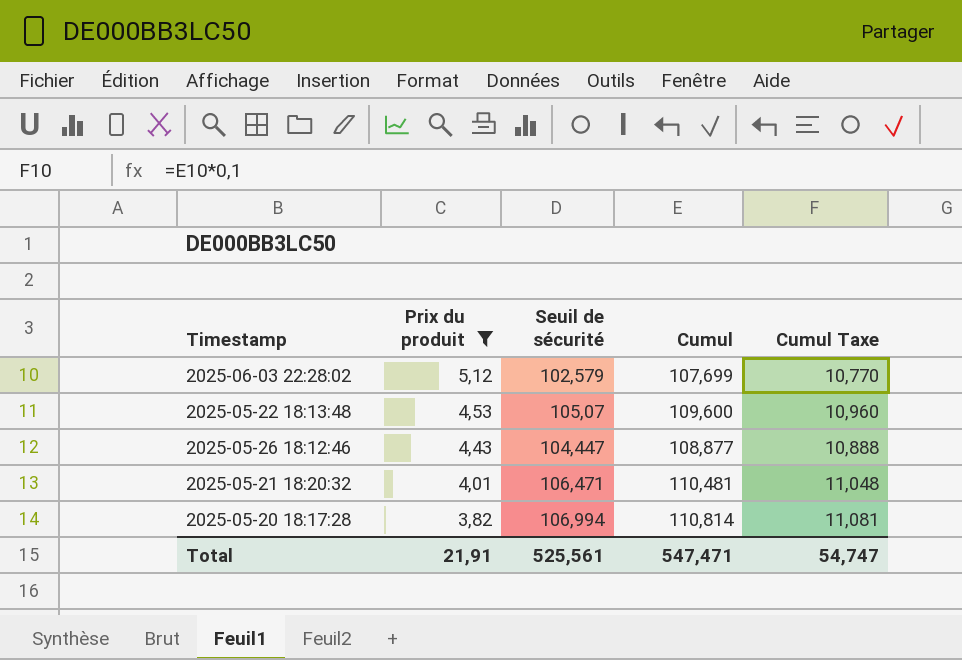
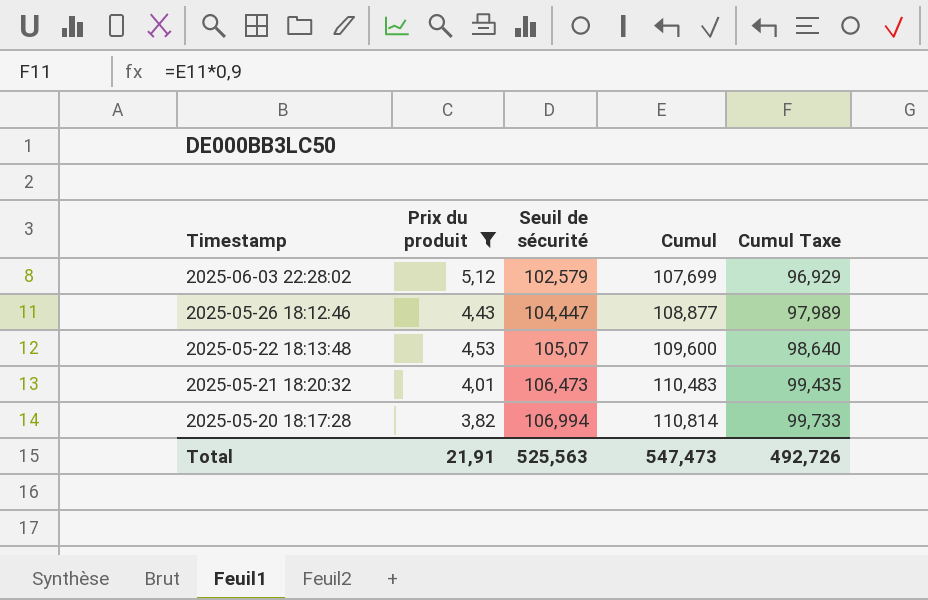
row order: Prix du produit descending -> Timestamp descending
column Cumul Taxe | formula: [Cumul] * 0,1 -> [Cumul] * 0,9
2025-05-21 18:20:32 | Seuil de sécurité: 106,471 -> 106,473
2025-05-21 18:20:32 | Cumul: 110,481 -> 110,483
Total | Seuil de sécurité: 525,561 -> 525,563
Total | Cumul: 547,471 -> 547,473
Total | Cumul Taxe: 54,747 -> 492,726

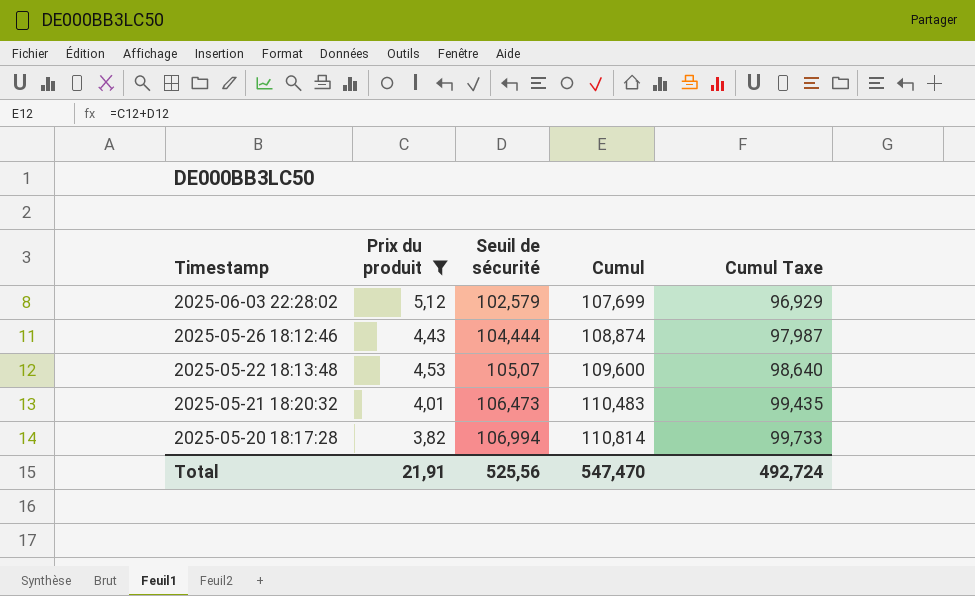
2025-05-26 18:12:46 | Seuil de sécurité: 104,447 -> 104,444
2025-05-26 18:12:46 | Cumul: 108,877 -> 108,874
2025-05-26 18:12:46 | Cumul Taxe: 97,989 -> 97,987
Total | Seuil de sécurité: 525,563 -> 525,56
Total | Cumul: 547,473 -> 547,470
Total | Cumul Taxe: 492,726 -> 492,724

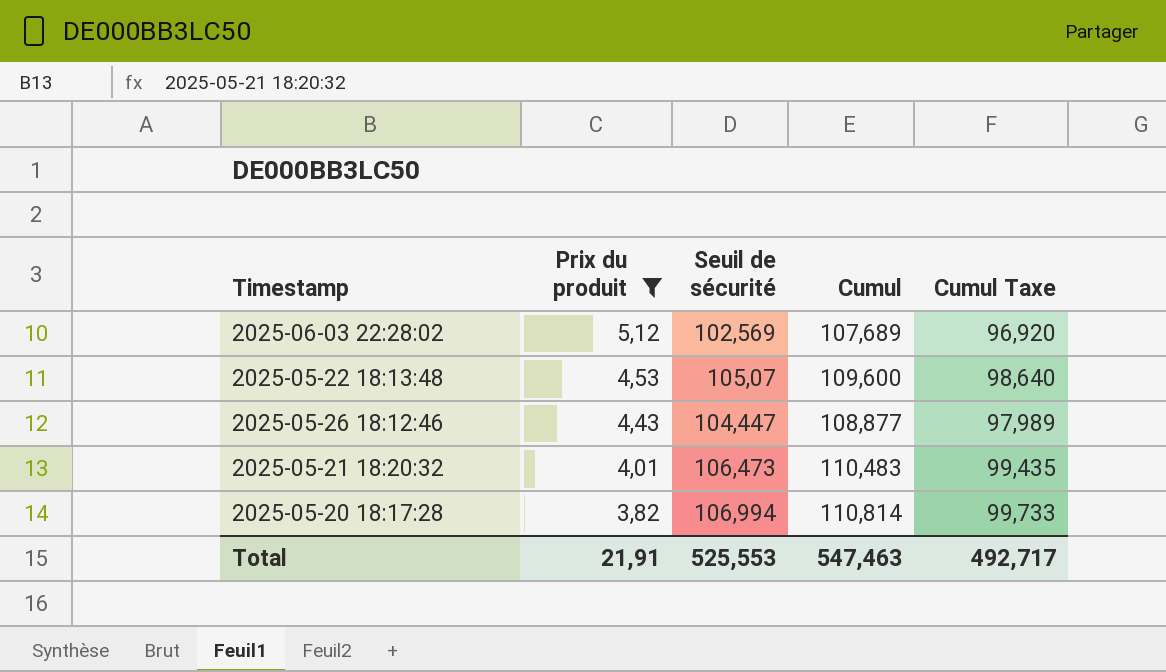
row order: Timestamp descending -> Prix du produit descending
2025-06-03 22:28:02 | Seuil de sécurité: 102,579 -> 102,569
2025-06-03 22:28:02 | Cumul: 107,699 -> 107,689
2025-06-03 22:28:02 | Cumul Taxe: 96,929 -> 96,920
2025-05-26 18:12:46 | Seuil de sécurité: 104,444 -> 104,447
2025-05-26 18:12:46 | Cumul: 108,874 -> 108,877
2025-05-26 18:12:46 | Cumul Taxe: 97,987 -> 97,989
Total | Seuil de sécurité: 525,56 -> 525,553
Total | Cumul: 547,470 -> 547,463
Total | Cumul Taxe: 492,724 -> 492,717

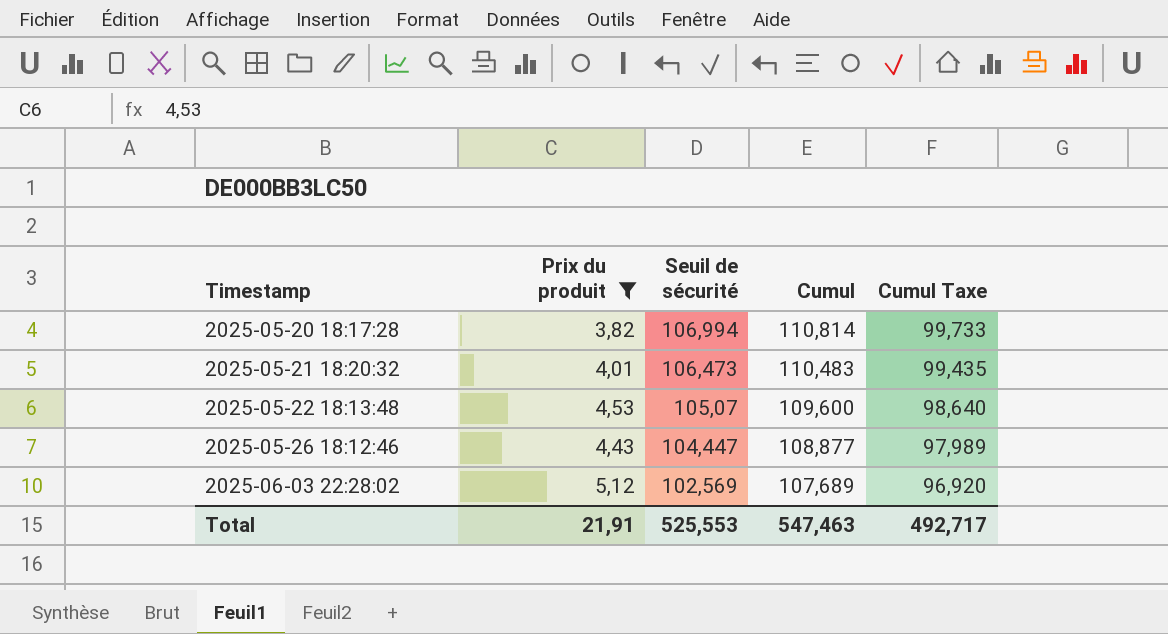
row order: Prix du produit descending -> Timestamp ascending

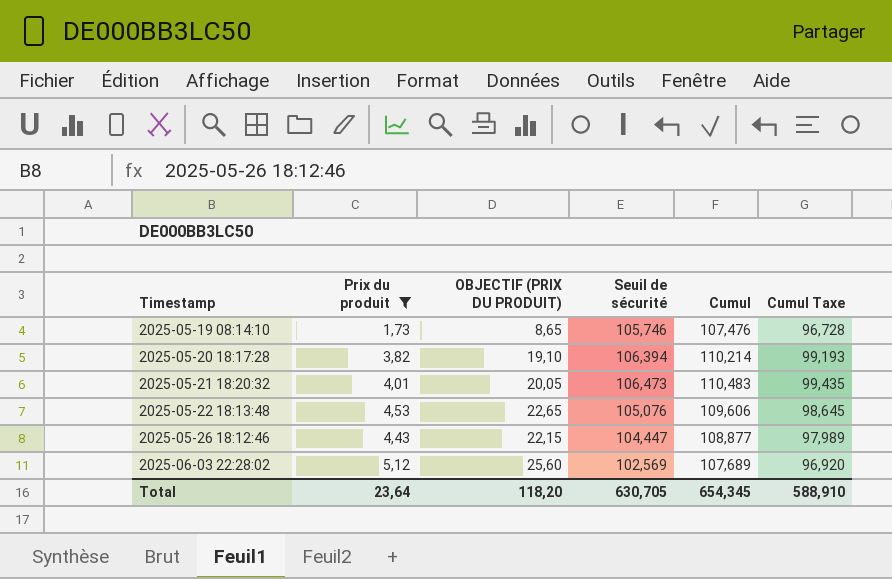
column OBJECTIF (PRIX DU PRODUIT) | formula: none -> [Prix du produit] * 5
row 2025-05-19 08:14:10: none -> 1,73 | 8,65 | 105,746 | 107,476 | 96,728
2025-05-20 18:17:28 | Seuil de sécurité: 106,994 -> 106,394
2025-05-20 18:17:28 | Cumul: 110,814 -> 110,214
2025-05-20 18:17:28 | Cumul Taxe: 99,733 -> 99,193
2025-05-22 18:13:48 | Seuil de sécurité: 105,07 -> 105,076
2025-05-22 18:13:48 | Cumul: 109,600 -> 109,606
2025-05-22 18:13:48 | Cumul Taxe: 98,640 -> 98,645
Total | Prix du produit: 21,91 -> 23,64
Total | Seuil de sécurité: 525,553 -> 630,705
Total | Cumul: 547,463 -> 654,345
Total | Cumul Taxe: 492,717 -> 588,910

